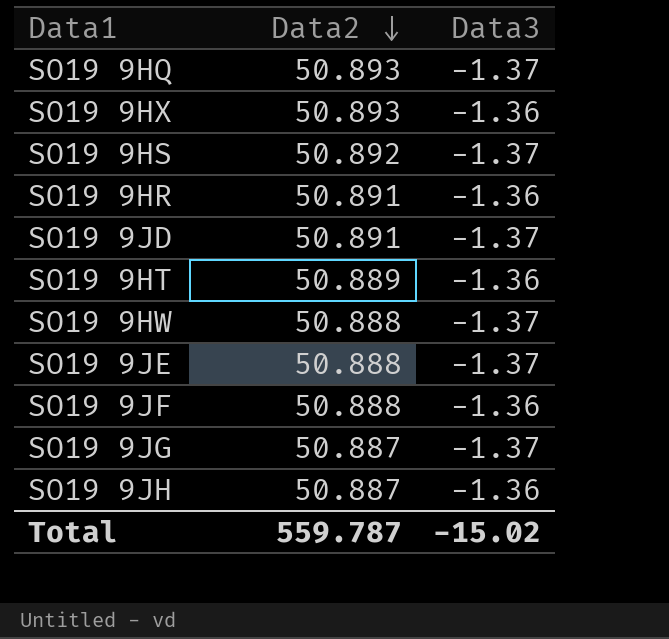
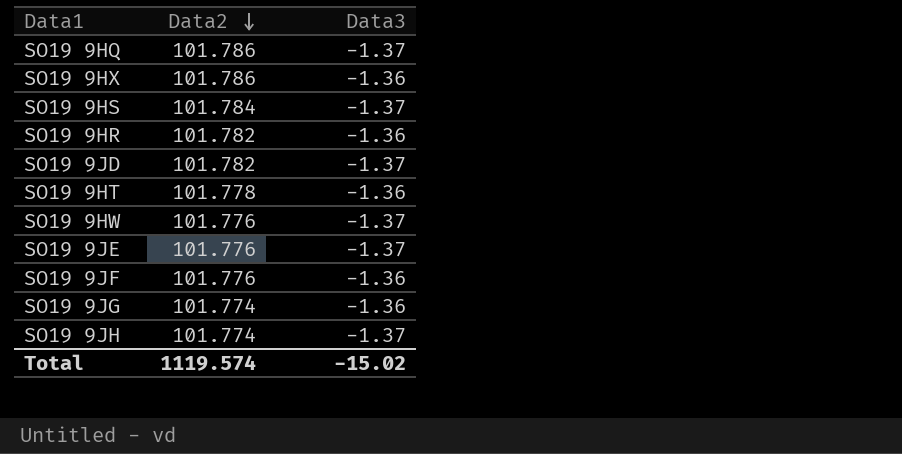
SO19 9HQ | Data2: 50.893 -> 101.786
SO19 9HX | Data2: 50.893 -> 101.786
SO19 9HS | Data2: 50.892 -> 101.784
SO19 9HR | Data2: 50.891 -> 101.782
SO19 9JD | Data2: 50.891 -> 101.782
SO19 9HT | Data2: 50.889 -> 101.778
SO19 9HW | Data2: 50.888 -> 101.776
SO19 9JE | Data2: 50.888 -> 101.776
SO19 9JF | Data2: 50.888 -> 101.776
SO19 9JG | Data2: 50.887 -> 101.774
SO19 9JG | Data3: -1.37 -> -1.36
SO19 9JH | Data2: 50.887 -> 101.774
SO19 9JH | Data3: -1.36 -> -1.37
Total | Data2: 559.787 -> 1119.574

